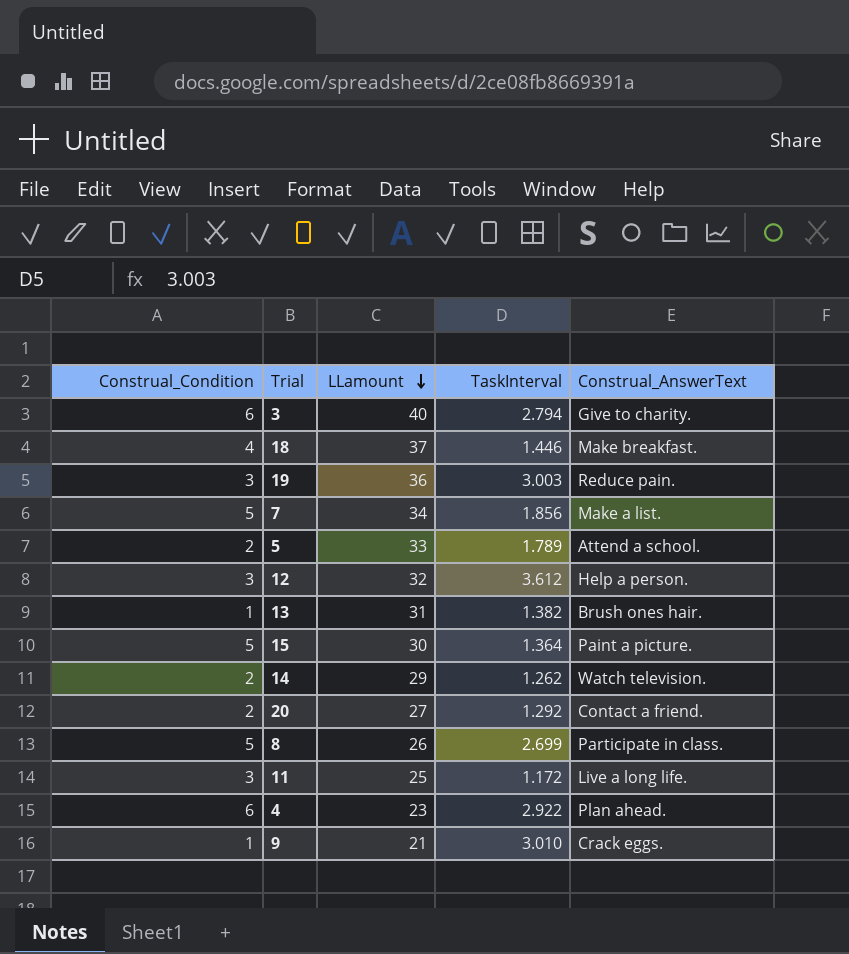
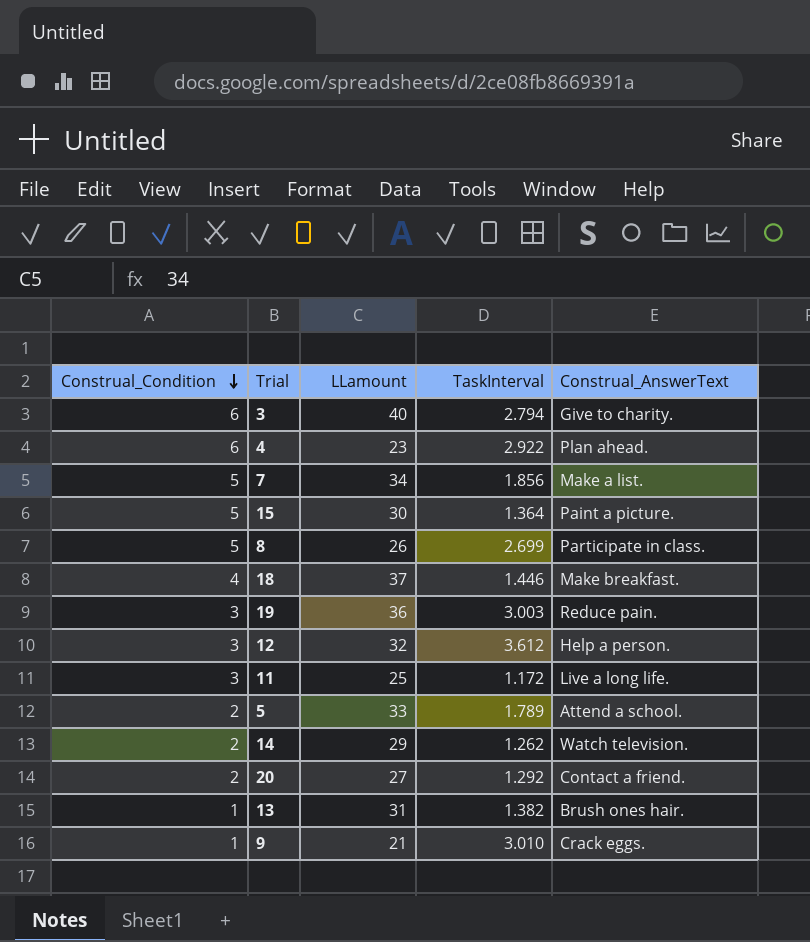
row order: LLamount descending -> Construal_Condition descending

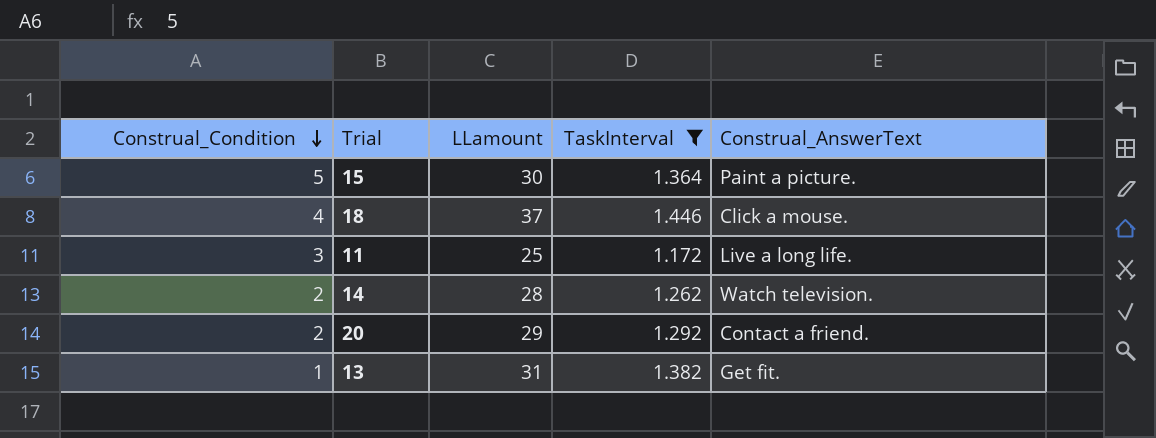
filter: none -> TaskInterval <= 1.446
18 | Construal_AnswerText: Make breakfast. -> Click a mouse.
14 | LLamount: 29 -> 28
20 | LLamount: 27 -> 29
13 | Construal_AnswerText: Brush ones hair. -> Get fit.

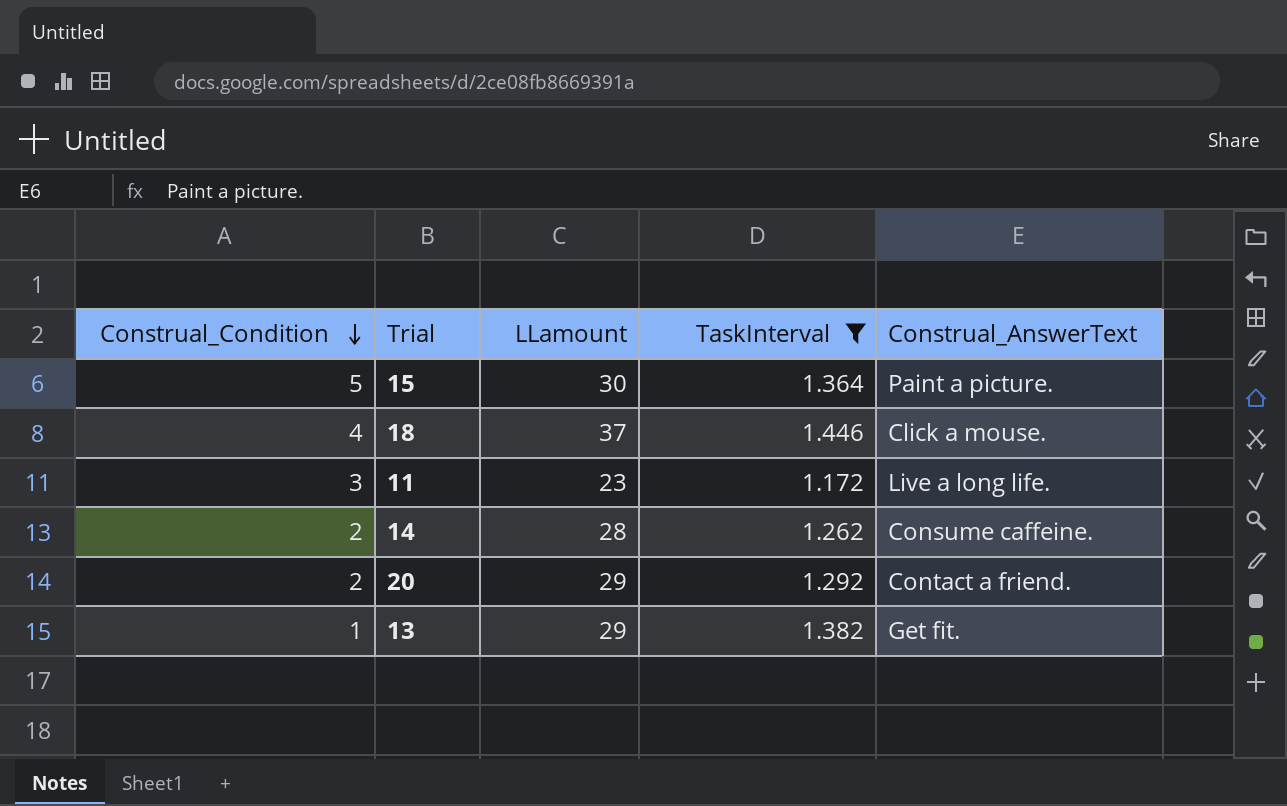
11 | LLamount: 25 -> 23
14 | Construal_AnswerText: Watch television. -> Consume caffeine.
13 | LLamount: 31 -> 29

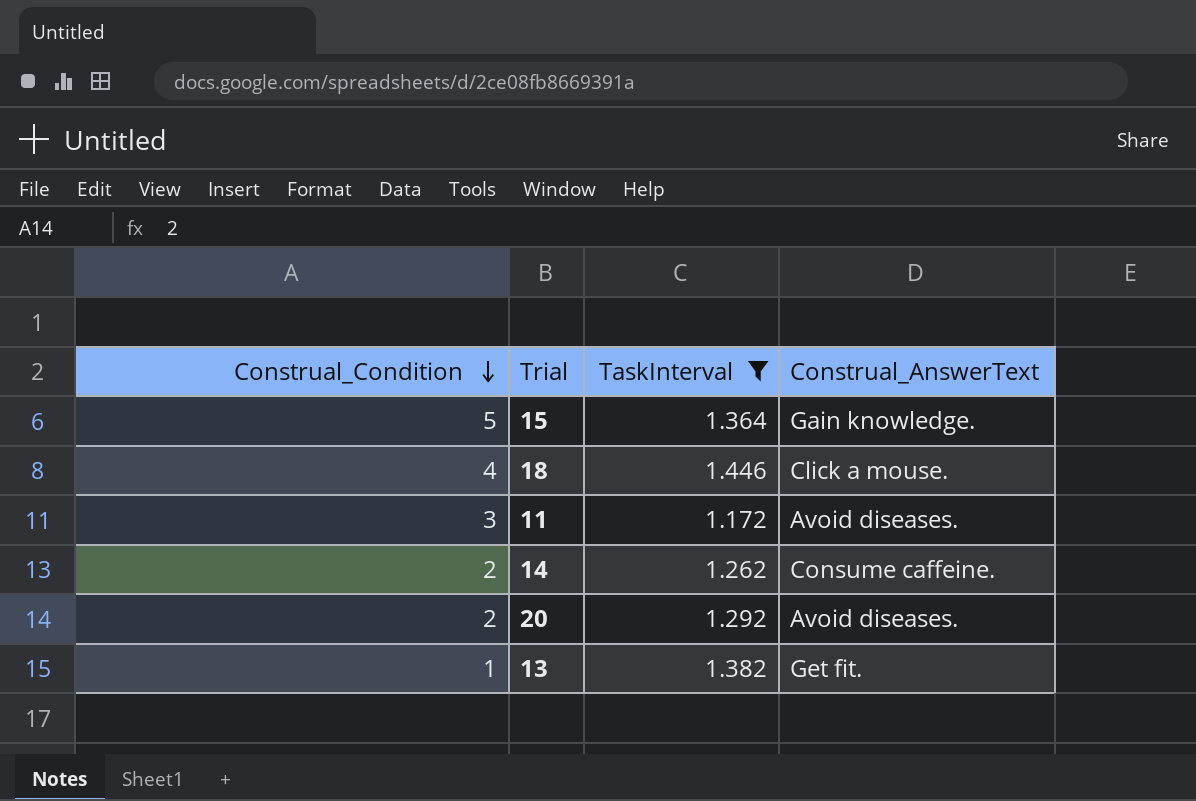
column LLamount | position: 3 -> none
15 | Construal_AnswerText: Paint a picture. -> Gain knowledge.
11 | Construal_AnswerText: Live a long life. -> Avoid diseases.
20 | Construal_AnswerText: Contact a friend. -> Avoid diseases.

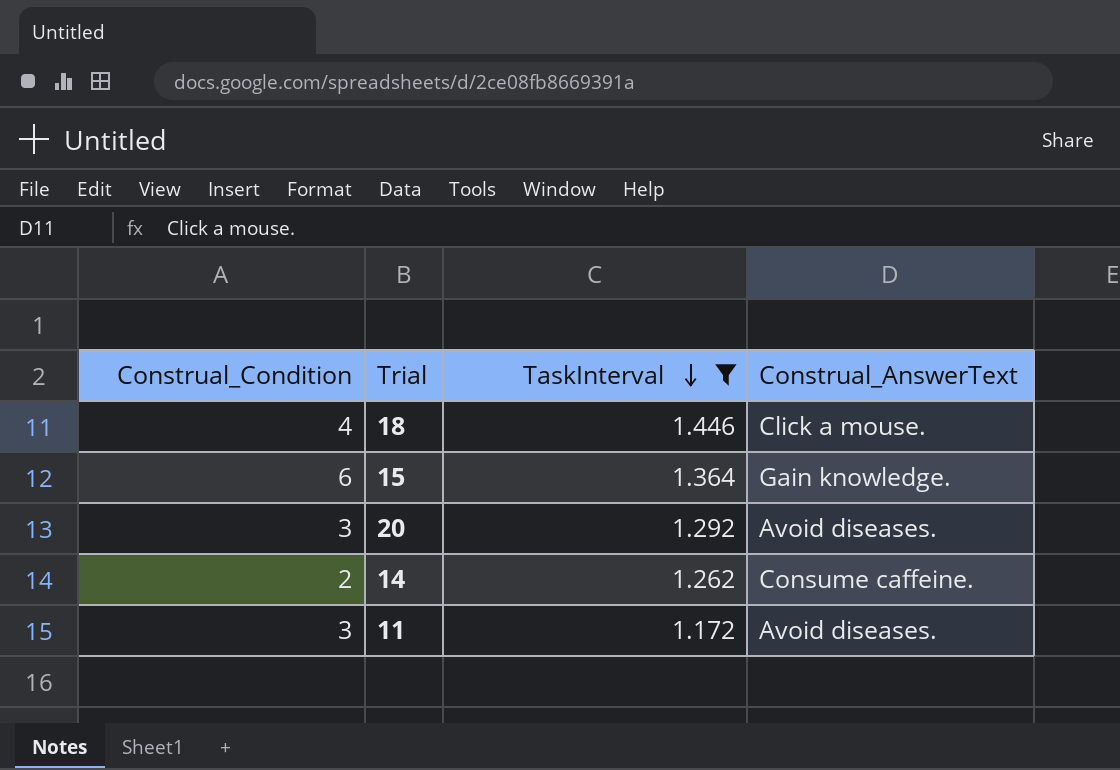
row order: Construal_Condition descending -> TaskInterval descending
row 13: 1 | 1.382 | Get fit. -> none
15 | Construal_Condition: 5 -> 6
20 | Construal_Condition: 2 -> 3

